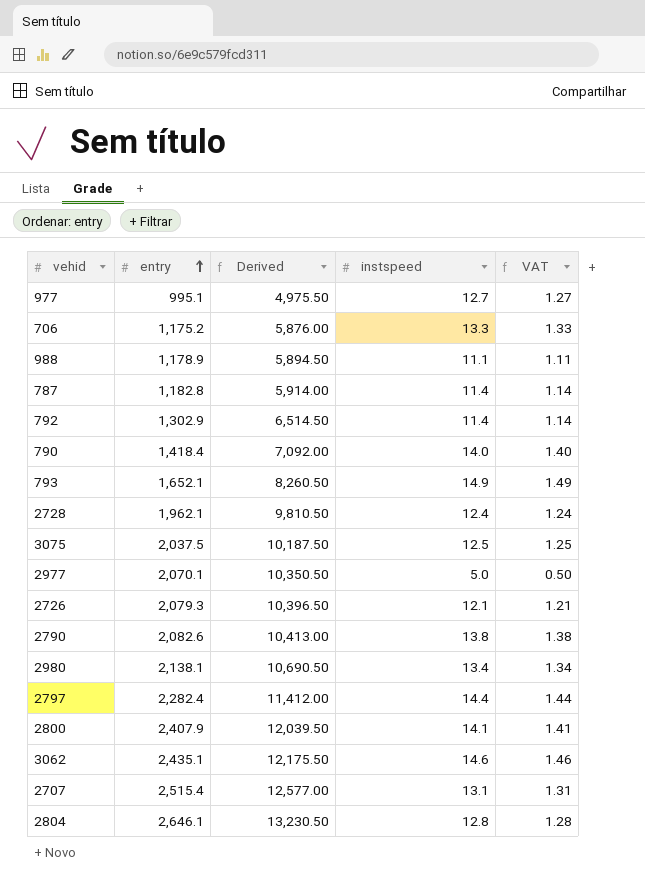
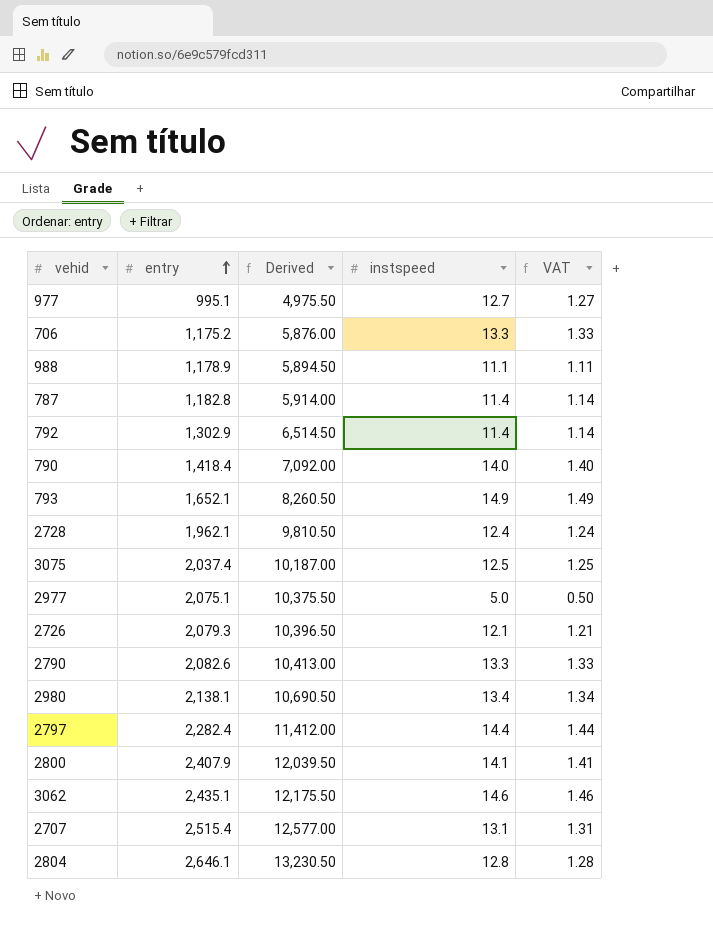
3075 | entry: 2,037.5 -> 2,037.4
3075 | Derived: 10,187.50 -> 10,187.00
2977 | entry: 2,070.1 -> 2,075.1
2977 | Derived: 10,350.50 -> 10,375.50
2790 | instspeed: 13.8 -> 13.3
2790 | VAT: 1.38 -> 1.33

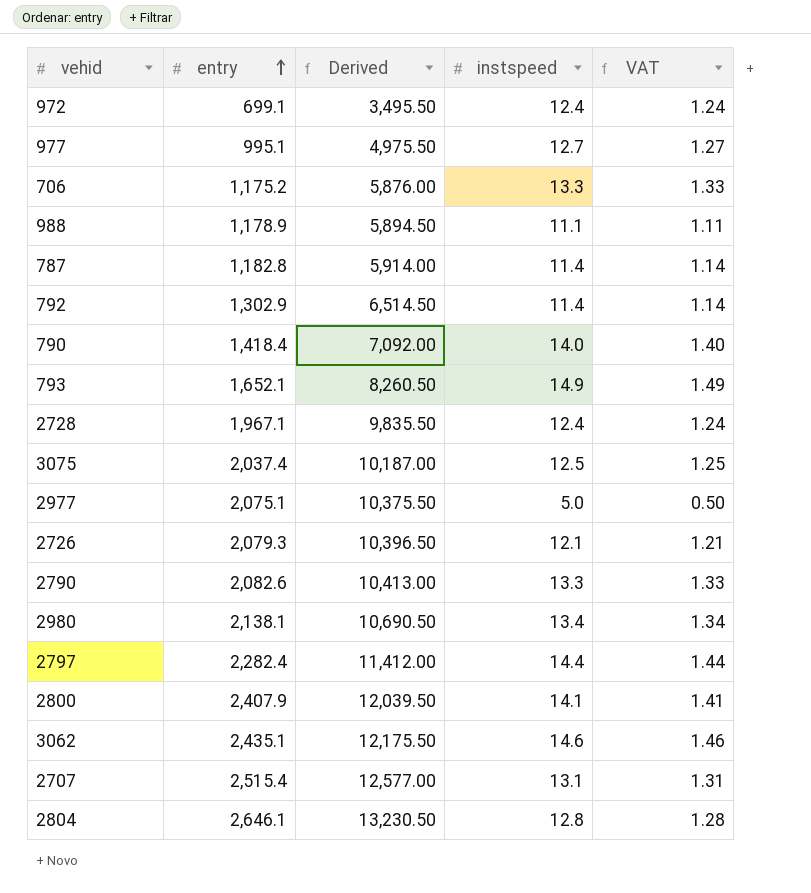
row 972: none -> 699.1 | 3,495.50 | 12.4 | 1.24
2728 | entry: 1,962.1 -> 1,967.1
2728 | Derived: 9,810.50 -> 9,835.50

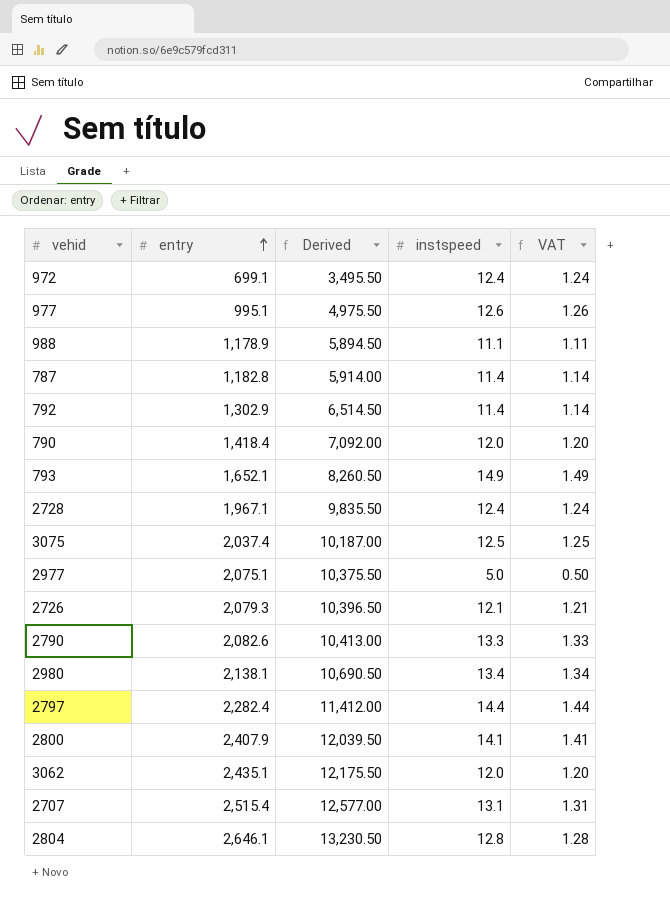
row 706: 1,175.2 | 5,876.00 | 13.3 | 1.33 -> none
977 | instspeed: 12.7 -> 12.6
977 | VAT: 1.27 -> 1.26
790 | instspeed: 14.0 -> 12.0
790 | VAT: 1.40 -> 1.20
3062 | instspeed: 14.6 -> 12.0
3062 | VAT: 1.46 -> 1.20

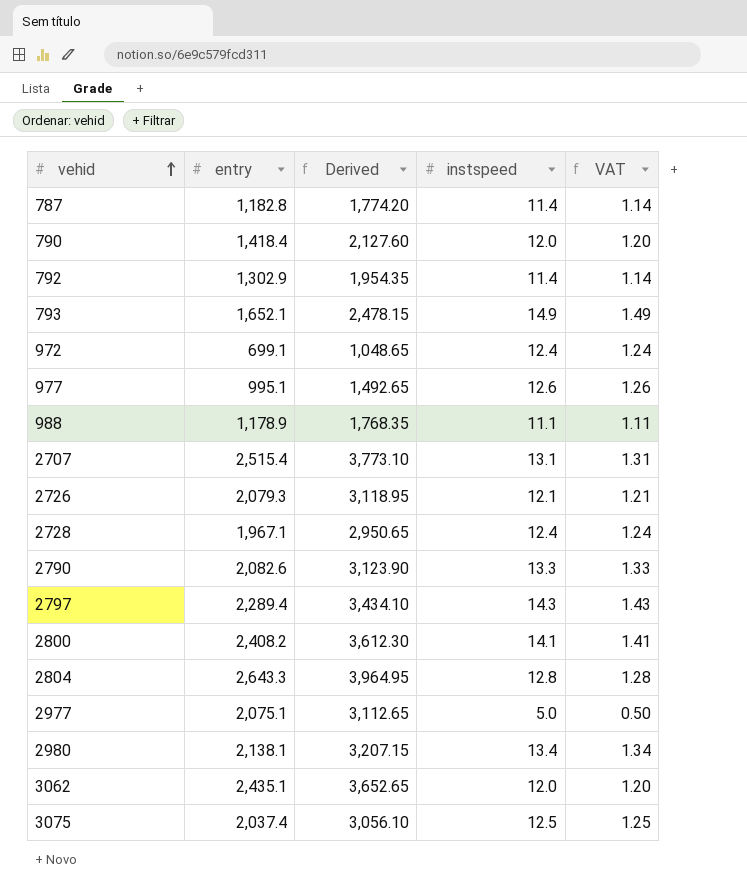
row order: entry ascending -> vehid ascending
column Derived | formula: [entry] * 5 -> [entry] * 1.5
2797 | entry: 2,282.4 -> 2,289.4
2797 | instspeed: 14.4 -> 14.3
2797 | VAT: 1.44 -> 1.43
2800 | entry: 2,407.9 -> 2,408.2
2804 | entry: 2,646.1 -> 2,643.3

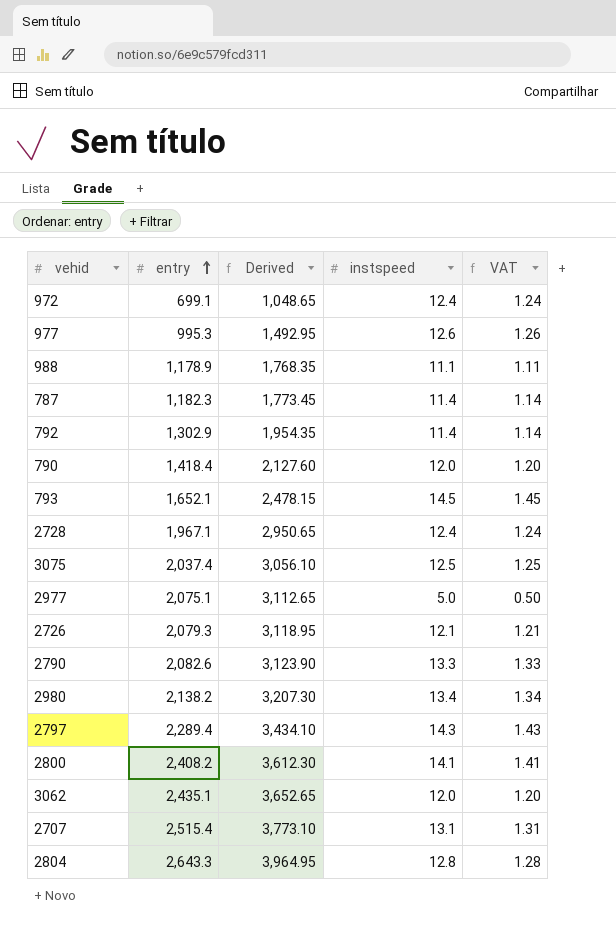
row order: vehid ascending -> entry ascending
977 | entry: 995.1 -> 995.3
977 | Derived: 1,492.65 -> 1,492.95
787 | entry: 1,182.8 -> 1,182.3
787 | Derived: 1,774.20 -> 1,773.45
793 | instspeed: 14.9 -> 14.5
793 | VAT: 1.49 -> 1.45
2980 | entry: 2,138.1 -> 2,138.2
2980 | Derived: 3,207.15 -> 3,207.30

